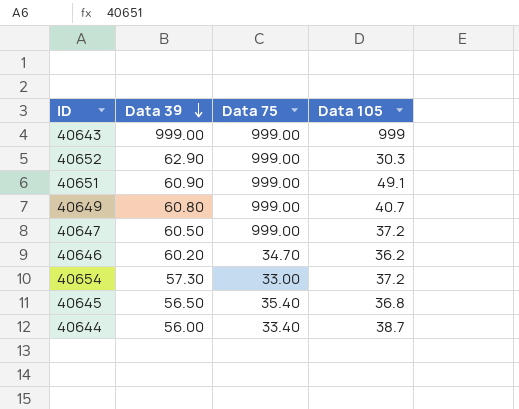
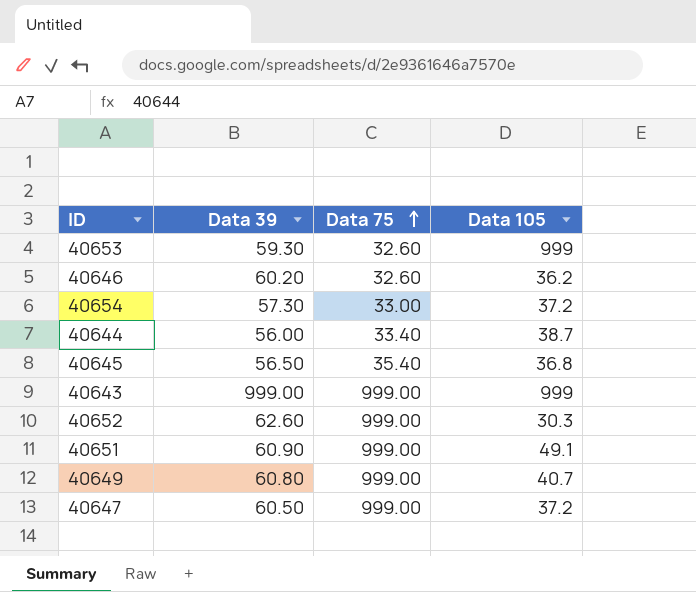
row order: Data 39 descending -> Data 75 ascending
row 40653: none -> 59.30 | 32.60 | 999
40646 | Data 75: 34.70 -> 32.60
40652 | Data 39: 62.90 -> 62.60

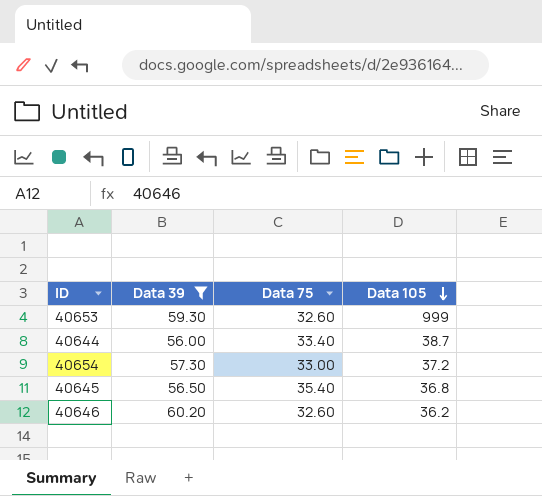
filter: none -> Data 39 <= 60.20
row order: Data 75 ascending -> Data 105 descending

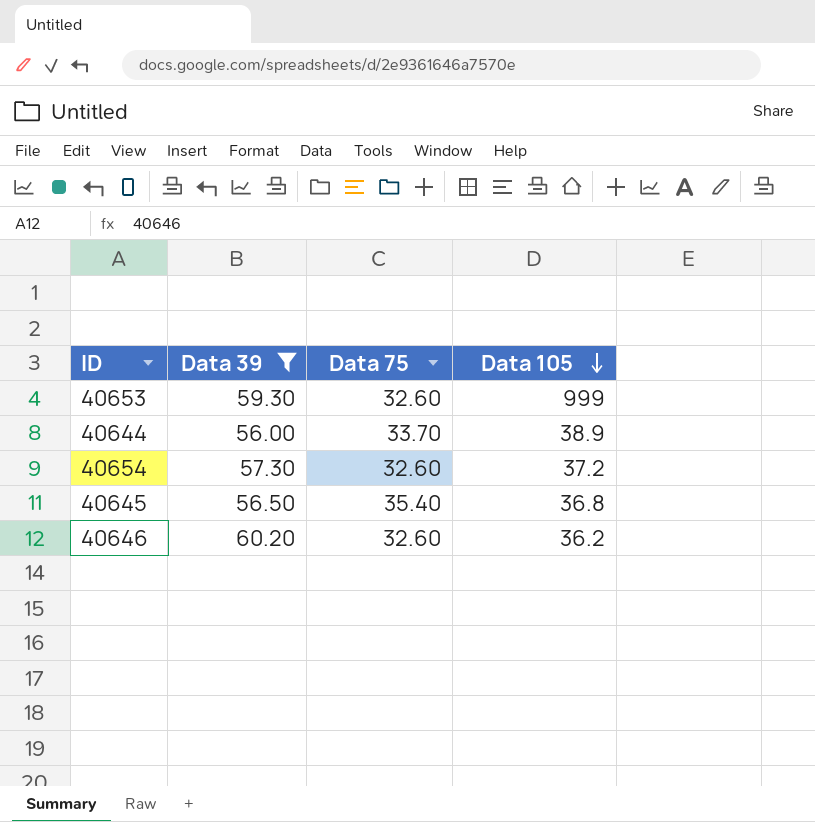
40644 | Data 75: 33.40 -> 33.70
40644 | Data 105: 38.7 -> 38.9
40654 | Data 75: 33.00 -> 32.60

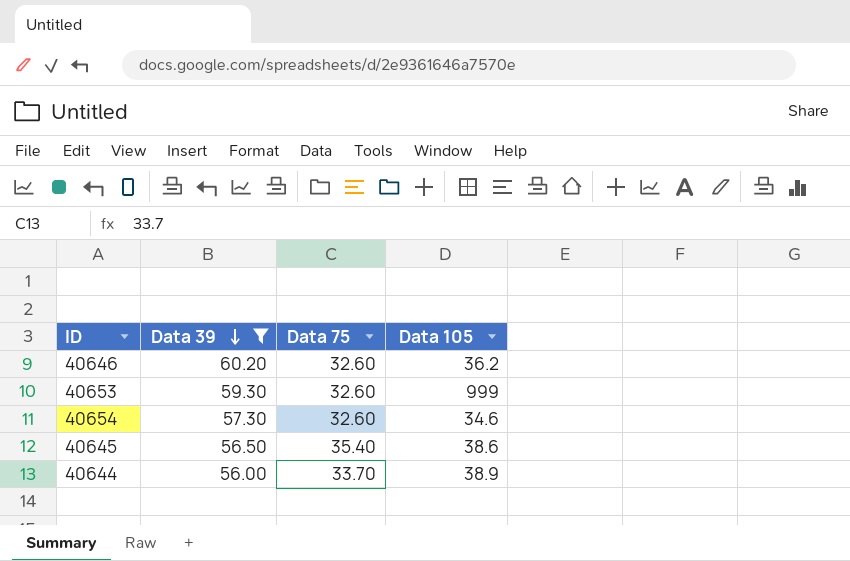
row order: Data 105 descending -> Data 39 descending
40654 | Data 105: 37.2 -> 34.6
40645 | Data 105: 36.8 -> 38.6

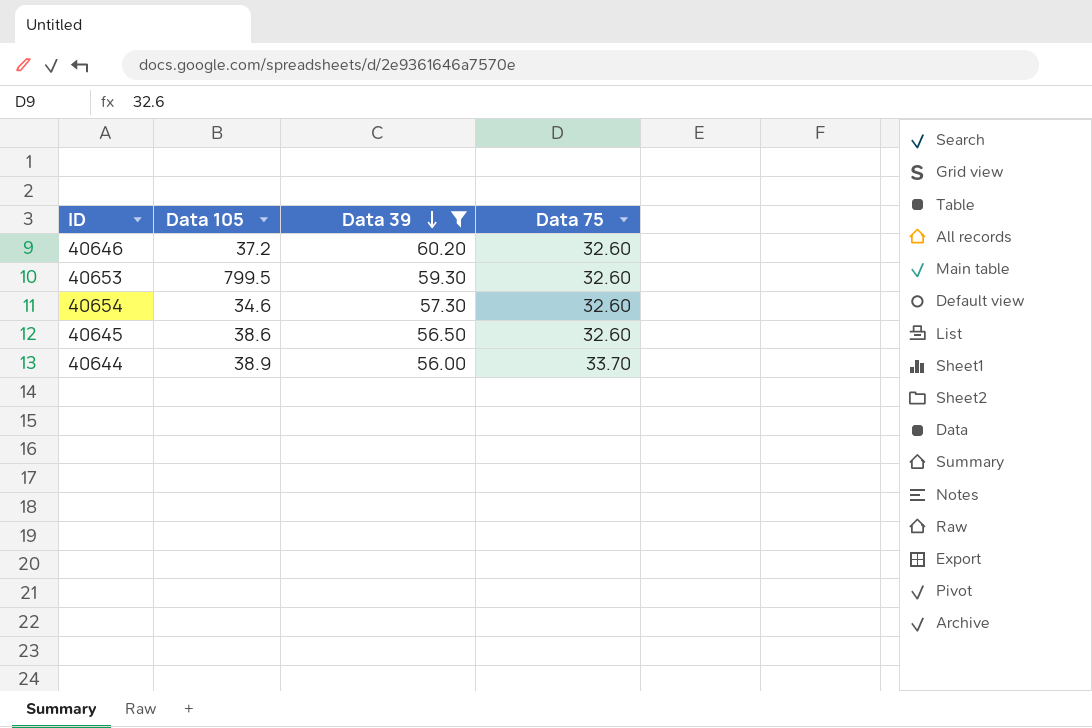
column Data 105 | position: 4 -> 2
40646 | Data 105: 36.2 -> 37.2
40653 | Data 105: 999 -> 799.5
40645 | Data 75: 35.40 -> 32.60

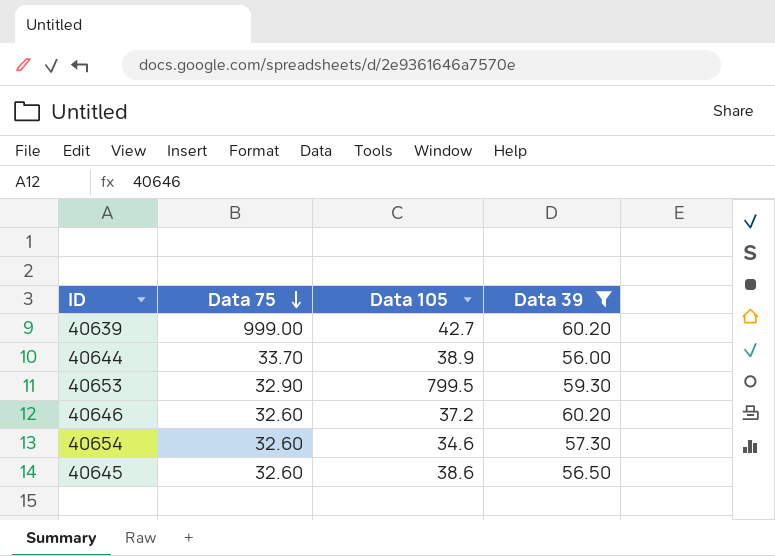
row order: Data 39 descending -> Data 75 descending
column Data 75 | position: 4 -> 2
row 40639: none -> 999.00 | 42.7 | 60.20
40653 | Data 75: 32.60 -> 32.90

